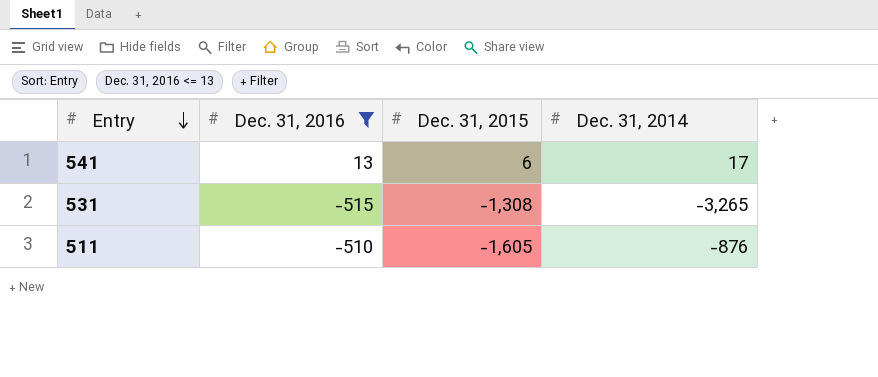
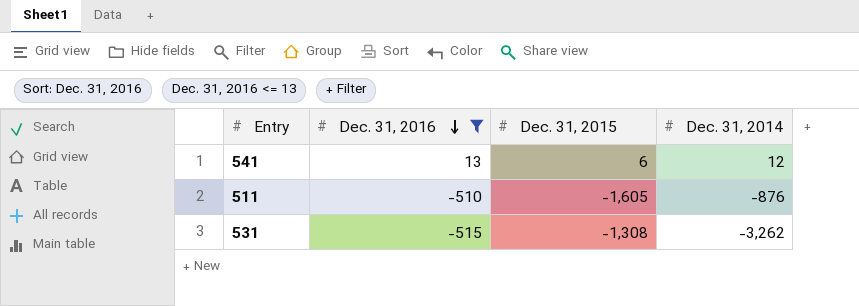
row order: Entry descending -> Dec. 31, 2016 descending
541 | Dec. 31, 2014: 17 -> 12
531 | Dec. 31, 2014: -3,265 -> -3,262

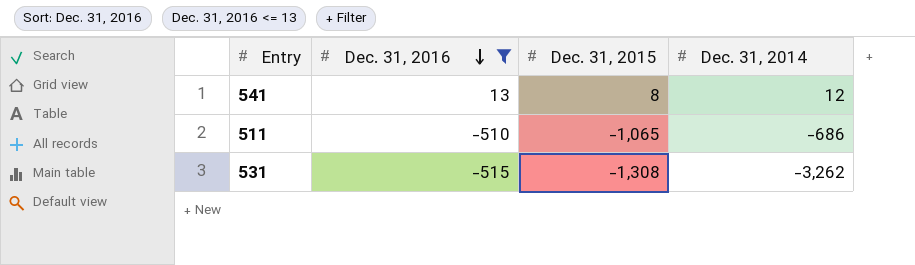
541 | Dec. 31, 2015: 6 -> 8
511 | Dec. 31, 2015: -1,605 -> -1,065
511 | Dec. 31, 2014: -876 -> -686

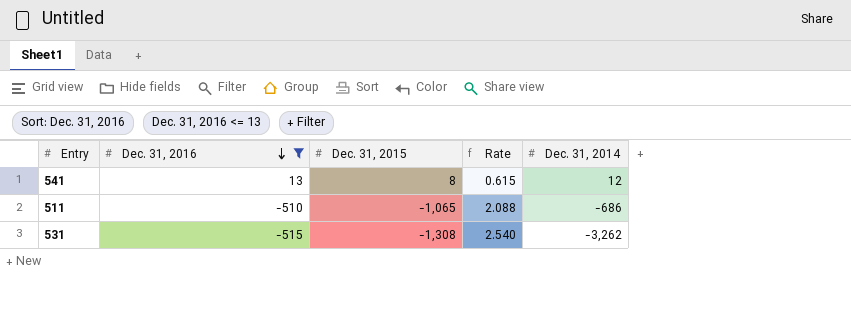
column Rate | formula: none -> [Dec. 31, 2015] / [Dec. 31, 2016]

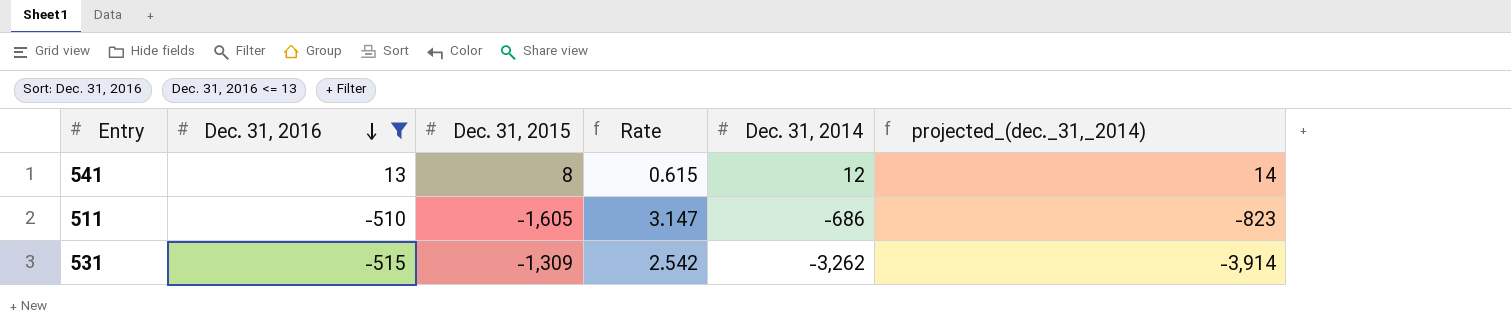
column projected_(dec._31,_2014) | formula: none -> [Dec. 31, 2014] * 1.2
511 | Dec. 31, 2015: -1,065 -> -1,605
511 | Rate: 2.088 -> 3.147
531 | Dec. 31, 2015: -1,308 -> -1,309
531 | Rate: 2.540 -> 2.542

